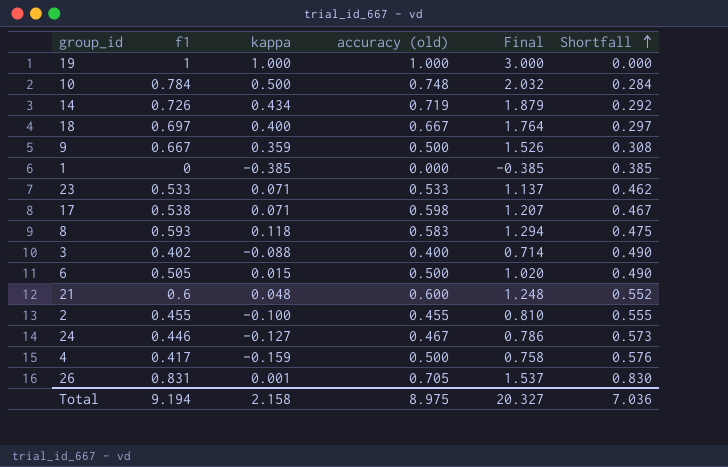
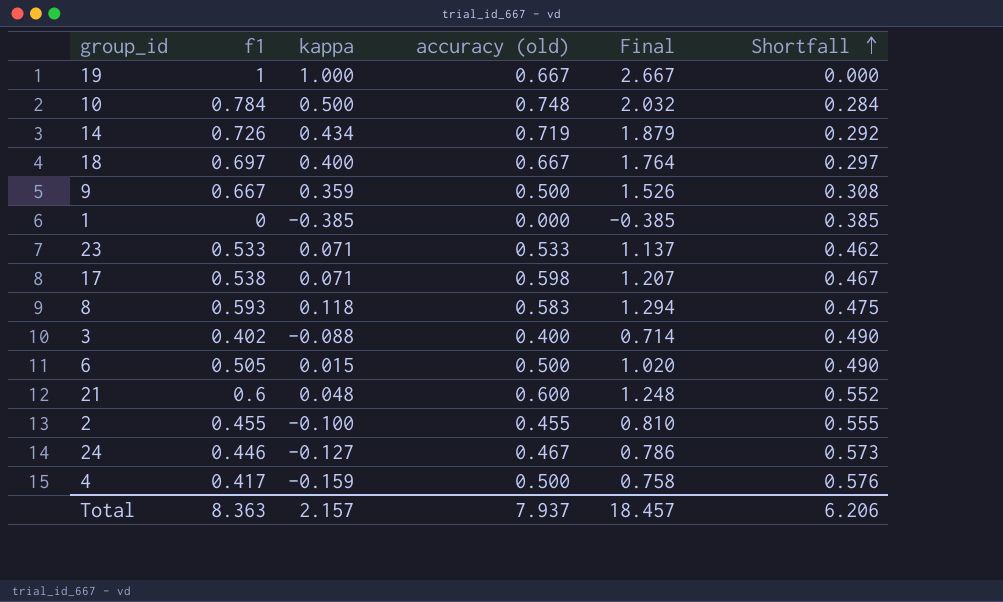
row 26: 0.831 | 0.001 | 0.705 | 1.537 | 0.830 -> none
19 | accuracy (old): 1.000 -> 0.667
19 | Final: 3.000 -> 2.667
Total | f1: 9.194 -> 8.363
Total | kappa: 2.158 -> 2.157
Total | accuracy (old): 8.975 -> 7.937
Total | Final: 20.327 -> 18.457
Total | Shortfall: 7.036 -> 6.206

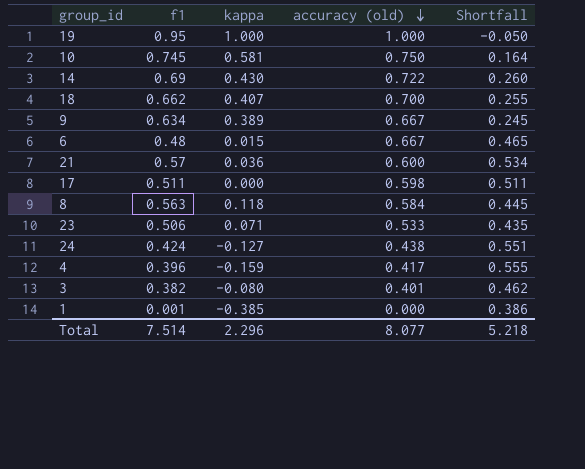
row order: Shortfall ascending -> accuracy (old) descending
column Final | formula: [f1] + [kappa] + [accuracy (old)] -> none
row 2: 0.455 | -0.100 | 0.455 | 0.810 | 0.555 -> none
19 | f1: 1 -> 0.95
19 | accuracy (old): 0.667 -> 1.000
19 | Shortfall: 0.000 -> -0.050
10 | f1: 0.784 -> 0.745
10 | kappa: 0.500 -> 0.581
10 | accuracy (old): 0.748 -> 0.750
10 | Shortfall: 0.284 -> 0.164
14 | f1: 0.726 -> 0.69
14 | kappa: 0.434 -> 0.430
14 | accuracy (old): 0.719 -> 0.722
14 | Shortfall: 0.292 -> 0.260
18 | f1: 0.697 -> 0.662
18 | kappa: 0.400 -> 0.407
18 | accuracy (old): 0.667 -> 0.700
18 | Shortfall: 0.297 -> 0.255
9 | f1: 0.667 -> 0.634
9 | kappa: 0.359 -> 0.389
9 | accuracy (old): 0.500 -> 0.667
9 | Shortfall: 0.308 -> 0.245
6 | f1: 0.505 -> 0.48
6 | accuracy (old): 0.500 -> 0.667
6 | Shortfall: 0.490 -> 0.465
21 | f1: 0.6 -> 0.57
21 | kappa: 0.048 -> 0.036
21 | Shortfall: 0.552 -> 0.534
17 | f1: 0.538 -> 0.511
17 | kappa: 0.071 -> 0.000
17 | Shortfall: 0.467 -> 0.511
8 | f1: 0.593 -> 0.563
8 | accuracy (old): 0.583 -> 0.584
8 | Shortfall: 0.475 -> 0.445
23 | f1: 0.533 -> 0.506
23 | Shortfall: 0.462 -> 0.435
24 | f1: 0.446 -> 0.424
24 | accuracy (old): 0.467 -> 0.438
24 | Shortfall: 0.573 -> 0.551
4 | f1: 0.417 -> 0.396
4 | accuracy (old): 0.500 -> 0.417
4 | Shortfall: 0.576 -> 0.555
3 | f1: 0.402 -> 0.382
3 | kappa: -0.088 -> -0.080
3 | accuracy (old): 0.400 -> 0.401
3 | Shortfall: 0.490 -> 0.462
1 | f1: 0 -> 0.001
1 | Shortfall: 0.385 -> 0.386
Total | f1: 8.363 -> 7.514
Total | kappa: 2.157 -> 2.296
Total | accuracy (old): 7.937 -> 8.077
Total | Shortfall: 6.206 -> 5.218

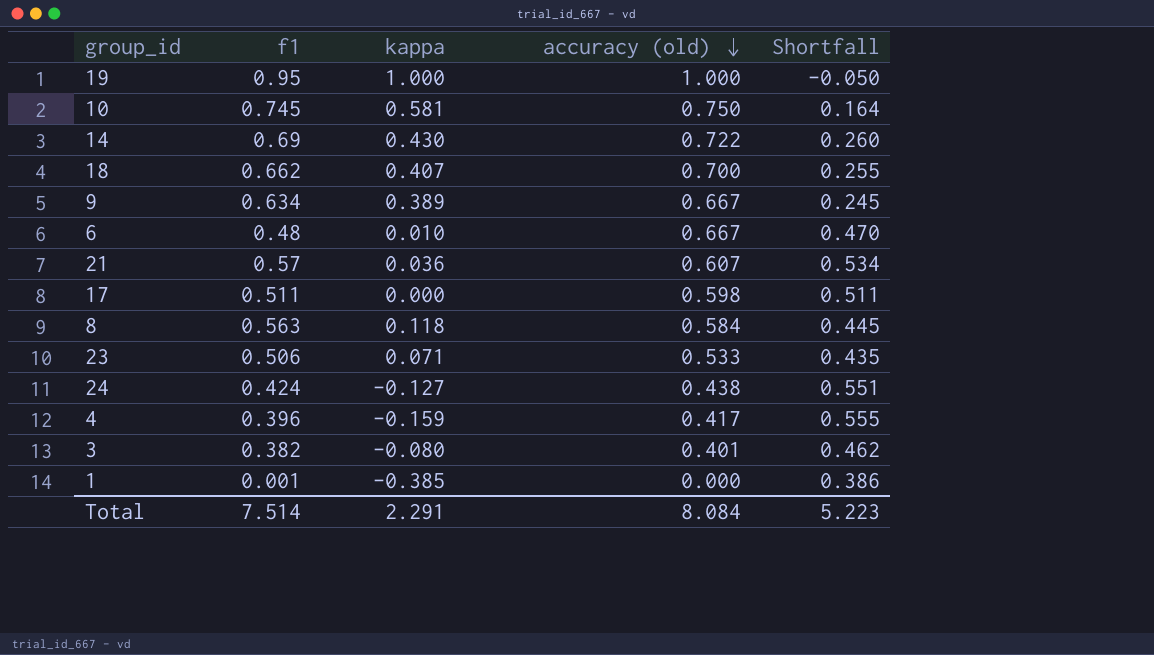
6 | kappa: 0.015 -> 0.010
6 | Shortfall: 0.465 -> 0.470
21 | accuracy (old): 0.600 -> 0.607
Total | kappa: 2.296 -> 2.291
Total | accuracy (old): 8.077 -> 8.084
Total | Shortfall: 5.218 -> 5.223

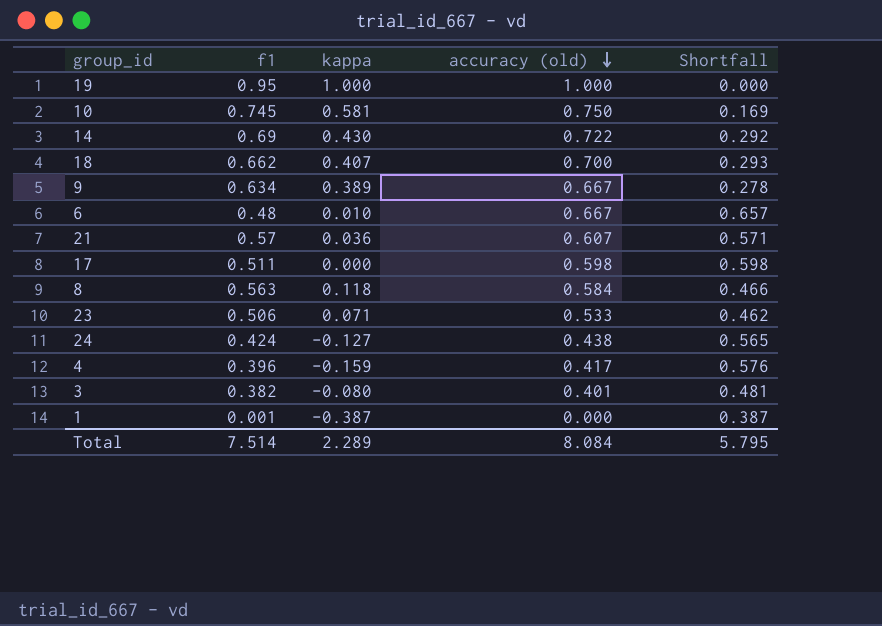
column Shortfall | formula: [f1] - [kappa] -> [accuracy (old)] - [kappa]
1 | kappa: -0.385 -> -0.387
Total | kappa: 2.291 -> 2.289
Total | Shortfall: 5.223 -> 5.795

